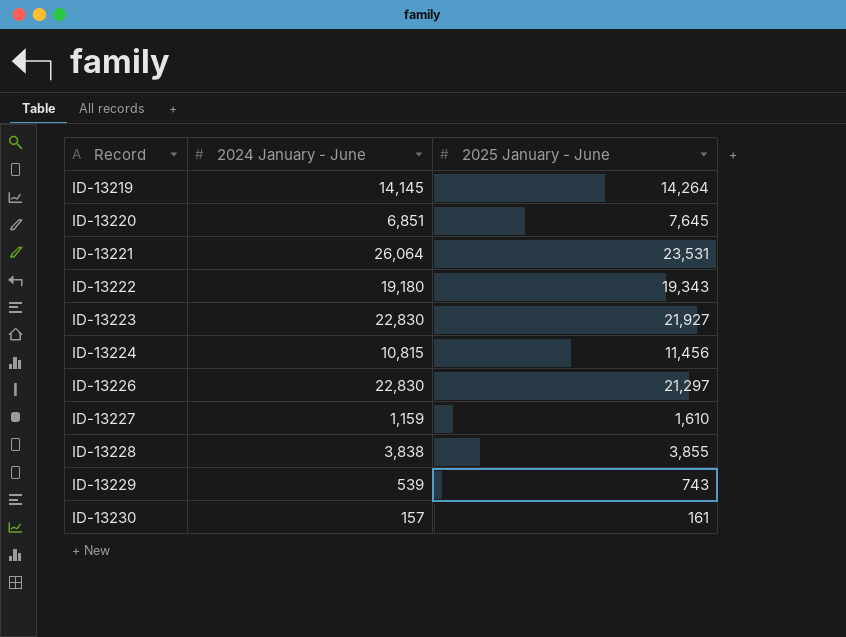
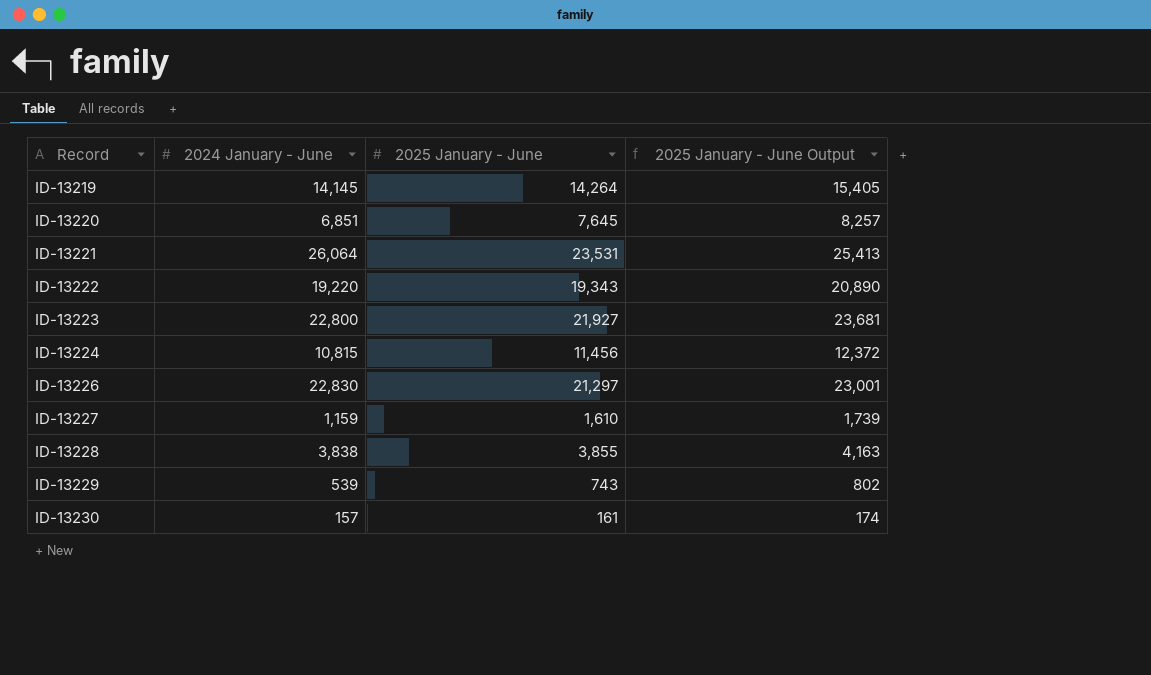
column 2025 January - June Output | formula: none -> [2025 January - June] * 1.08
ID-13222 | 2024 January - June: 19,180 -> 19,220
ID-13223 | 2024 January - June: 22,830 -> 22,800

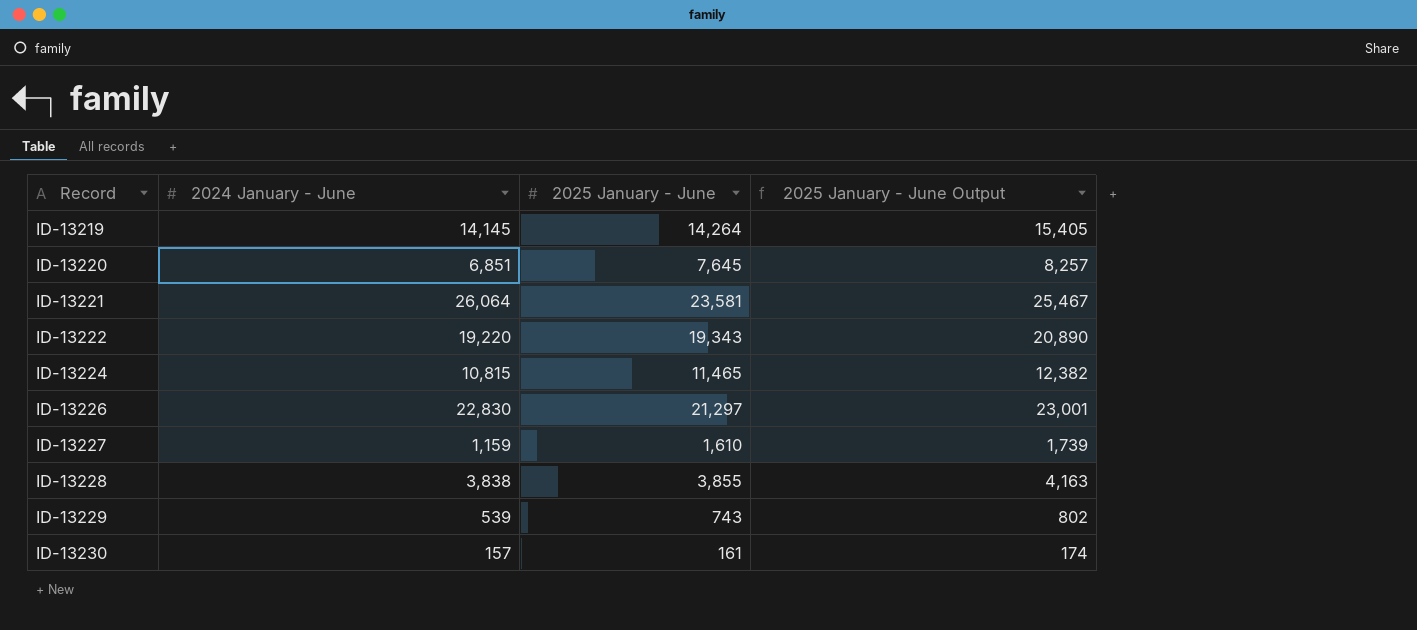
row ID-13223: 22,800 | 21,927 | 23,681 -> none
ID-13221 | 2025 January - June: 23,531 -> 23,581
ID-13221 | 2025 January - June Output: 25,413 -> 25,467
ID-13224 | 2025 January - June: 11,456 -> 11,465
ID-13224 | 2025 January - June Output: 12,372 -> 12,382

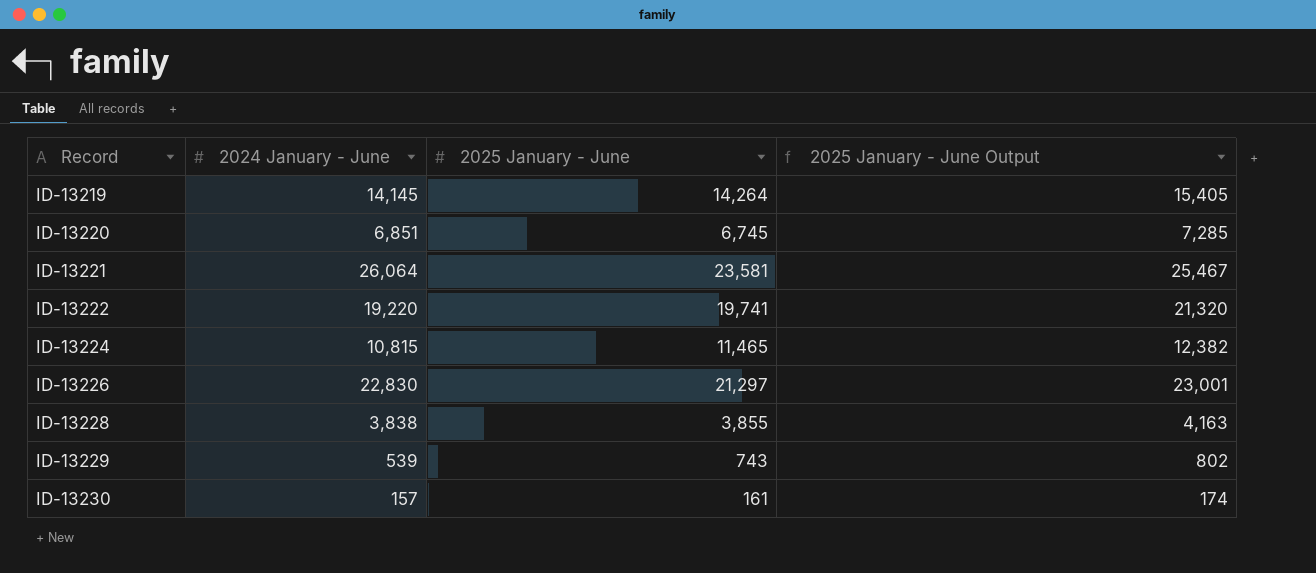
row ID-13227: 1,159 | 1,610 | 1,739 -> none
ID-13220 | 2025 January - June: 7,645 -> 6,745
ID-13220 | 2025 January - June Output: 8,257 -> 7,285
ID-13222 | 2025 January - June: 19,343 -> 19,741
ID-13222 | 2025 January - June Output: 20,890 -> 21,320

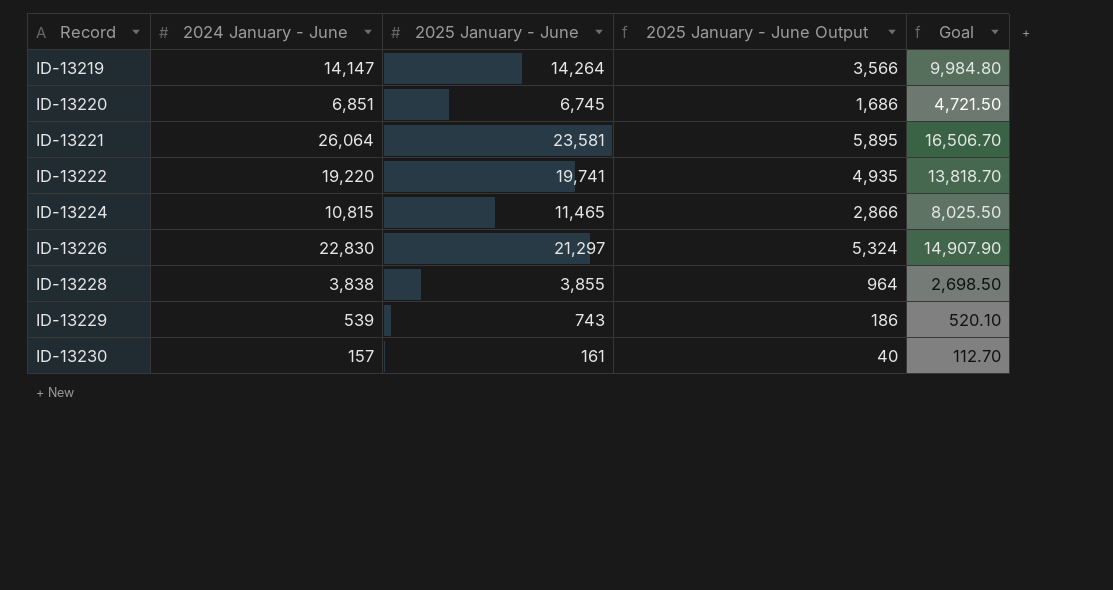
column 2025 January - June Output | formula: [2025 January - June] * 1.08 -> [2025 January - June] * 0.25
column Goal | formula: none -> [2025 January - June] * 0.7
ID-13219 | 2024 January - June: 14,145 -> 14,147

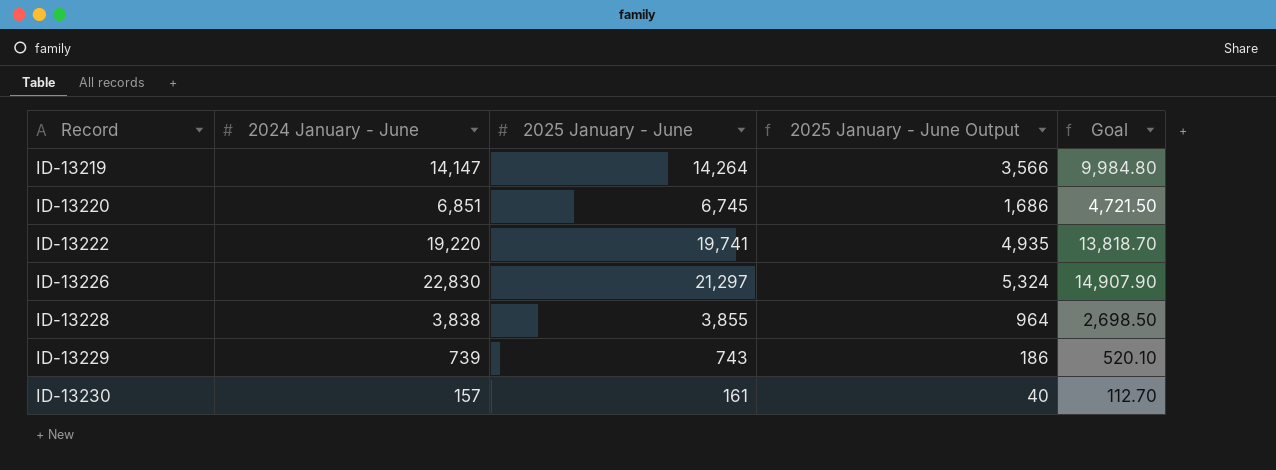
row ID-13221: 26,064 | 23,581 | 5,895 | 16,506.70 -> none
row ID-13224: 10,815 | 11,465 | 2,866 | 8,025.50 -> none
ID-13229 | 2024 January - June: 539 -> 739

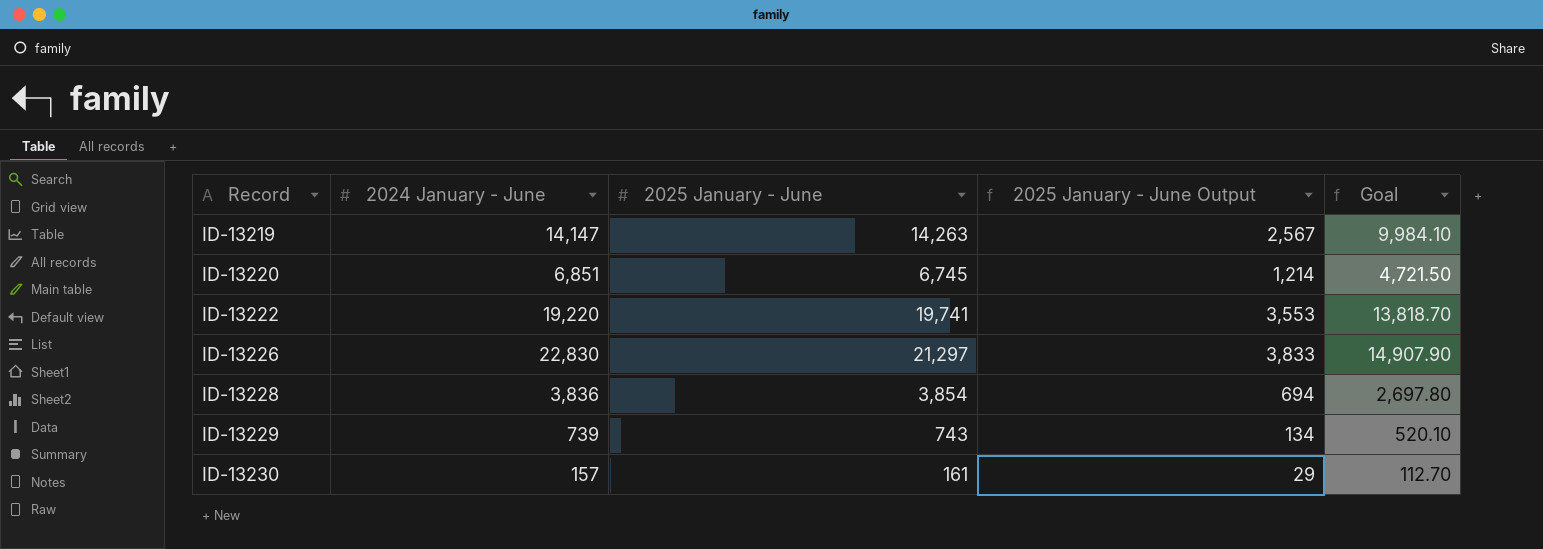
column 2025 January - June Output | formula: [2025 January - June] * 0.25 -> [2025 January - June] * 0.18
ID-13219 | 2025 January - June: 14,264 -> 14,263
ID-13219 | Goal: 9,984.80 -> 9,984.10
ID-13228 | 2024 January - June: 3,838 -> 3,836
ID-13228 | 2025 January - June: 3,855 -> 3,854
ID-13228 | Goal: 2,698.50 -> 2,697.80

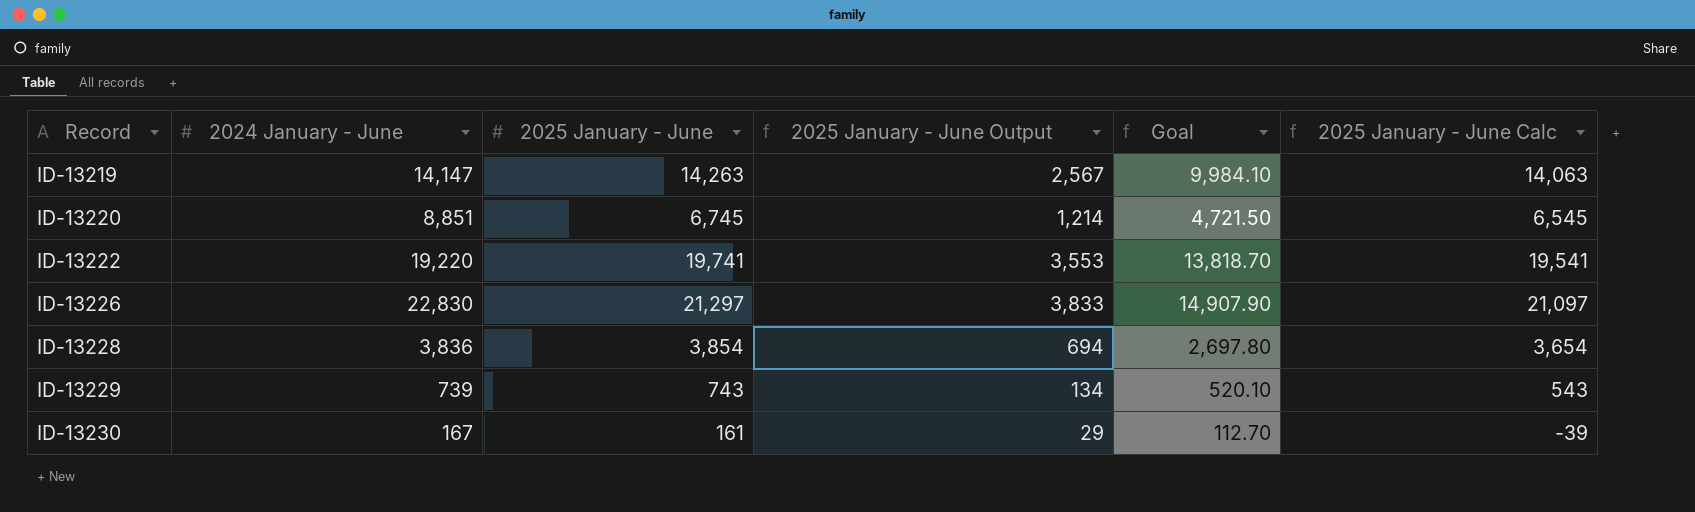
column 2025 January - June Calc | formula: none -> [2025 January - June] - 200
ID-13220 | 2024 January - June: 6,851 -> 8,851
ID-13230 | 2024 January - June: 157 -> 167

